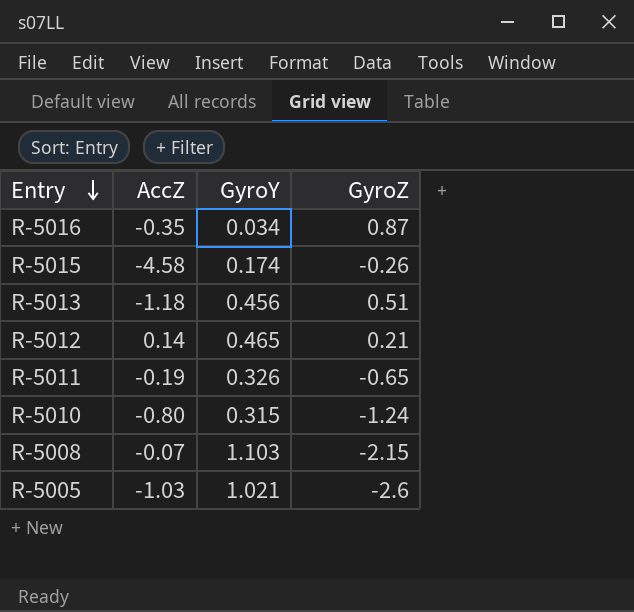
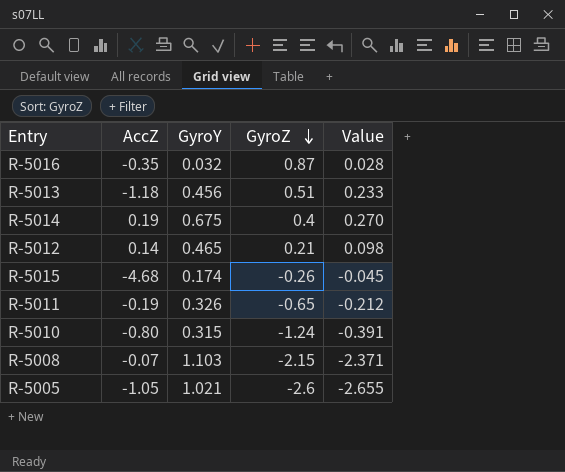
row order: Entry descending -> GyroZ descending
column Value | formula: none -> [GyroY] * [GyroZ]
R-5016 | GyroY: 0.034 -> 0.032
row R-5014: none -> 0.19 | 0.675 | 0.4 | 0.270
R-5015 | AccZ: -4.58 -> -4.68
R-5005 | AccZ: -1.03 -> -1.05

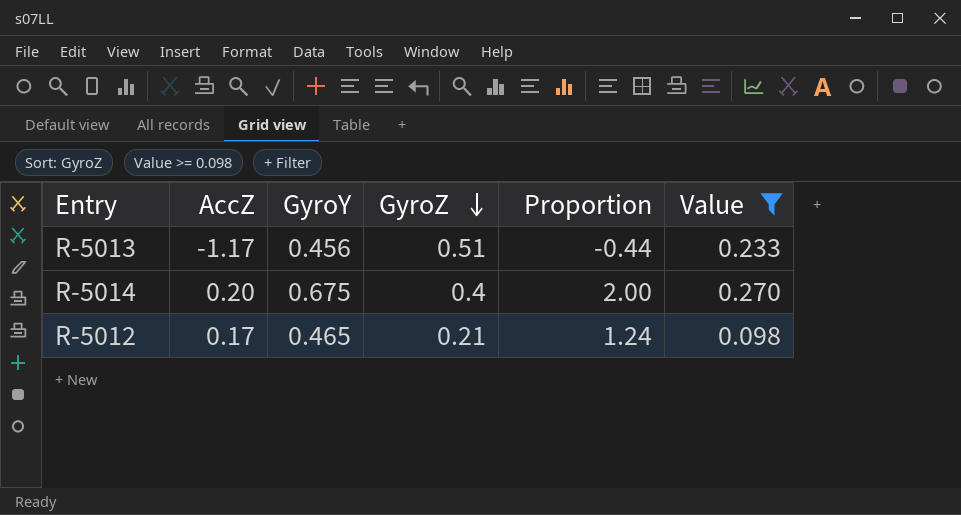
filter: none -> Value >= 0.098
column Proportion | formula: none -> [GyroZ] / [AccZ]
R-5013 | AccZ: -1.18 -> -1.17
R-5014 | AccZ: 0.19 -> 0.20
R-5012 | AccZ: 0.14 -> 0.17

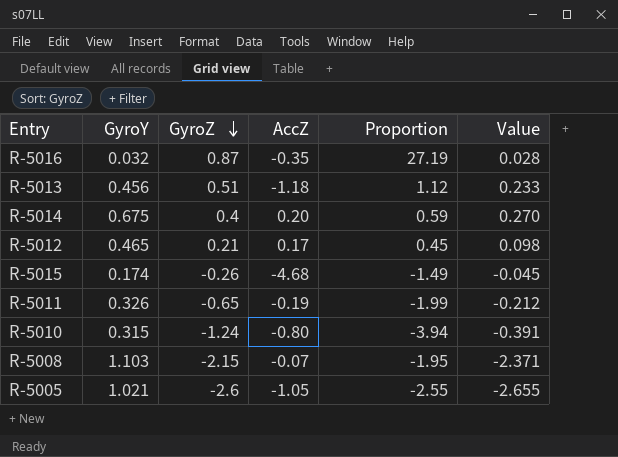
filter: Value >= 0.098 -> none
column AccZ | position: 2 -> 4
column Proportion | formula: [GyroZ] / [AccZ] -> [GyroZ] / [GyroY]
R-5013 | AccZ: -1.17 -> -1.18

